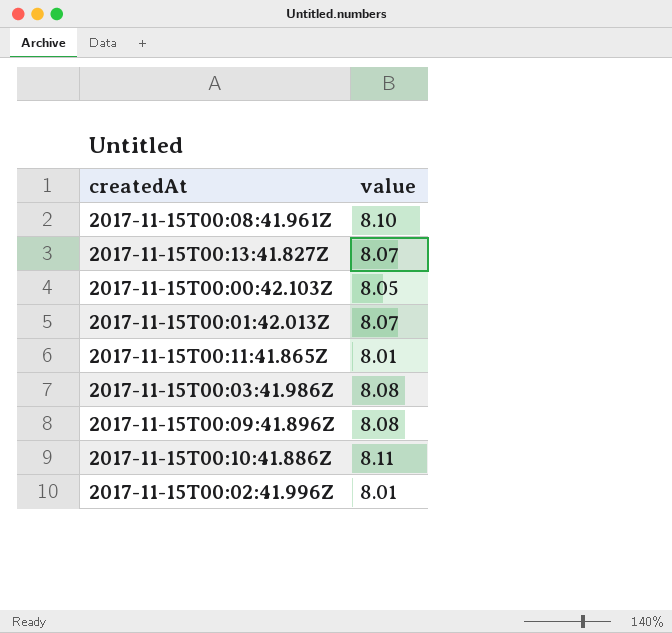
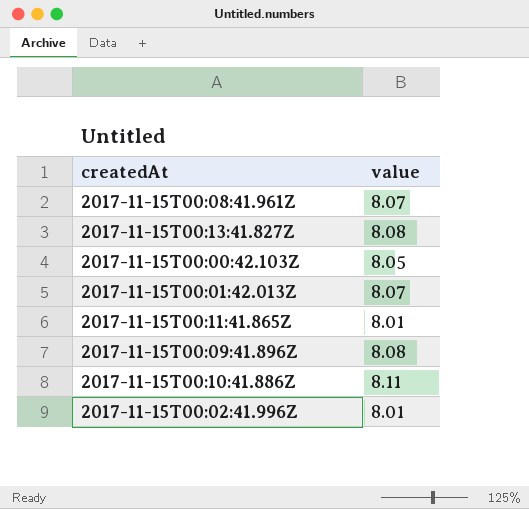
row 2017-11-15T00:03:41.986Z: 8.08 -> none
2017-11-15T00:08:41.961Z | value: 8.10 -> 8.07
2017-11-15T00:13:41.827Z | value: 8.07 -> 8.08

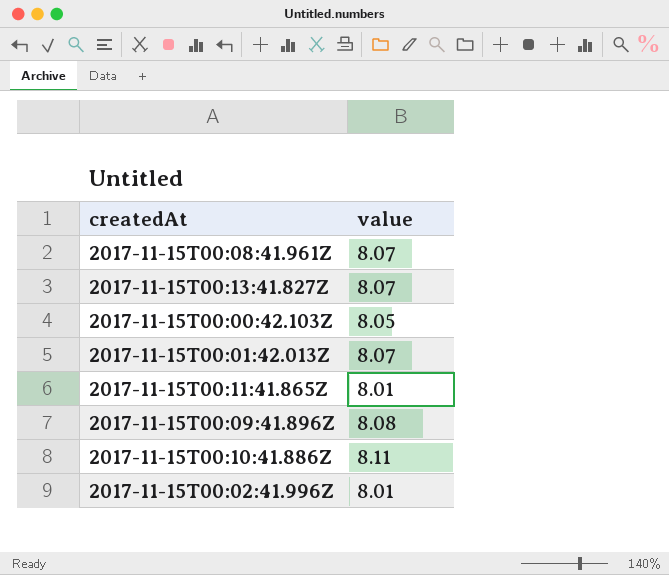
2017-11-15T00:13:41.827Z | value: 8.08 -> 8.07

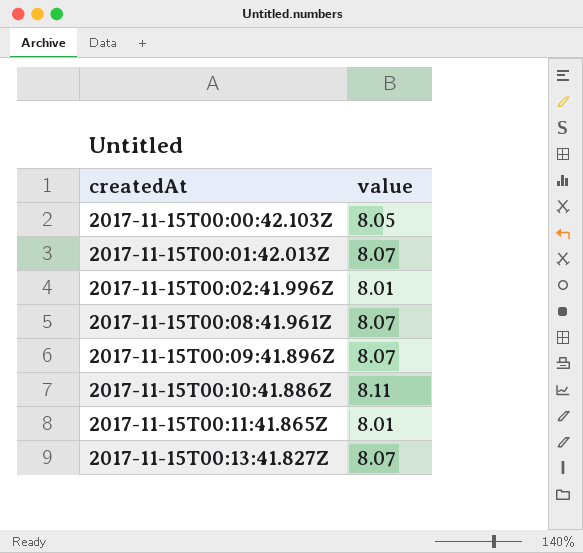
row order: none -> createdAt ascending
2017-11-15T00:09:41.896Z | value: 8.08 -> 8.07

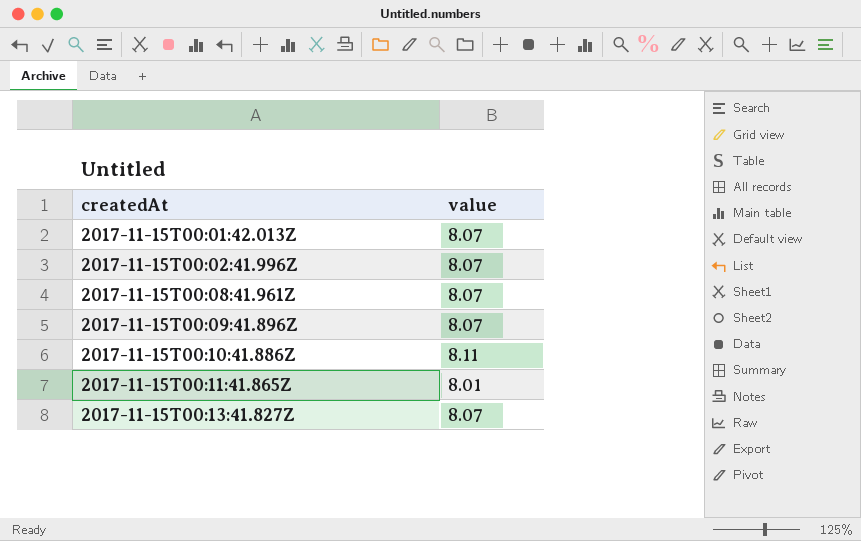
row 2017-11-15T00:00:42.103Z: 8.05 -> none
2017-11-15T00:02:41.996Z | value: 8.01 -> 8.07

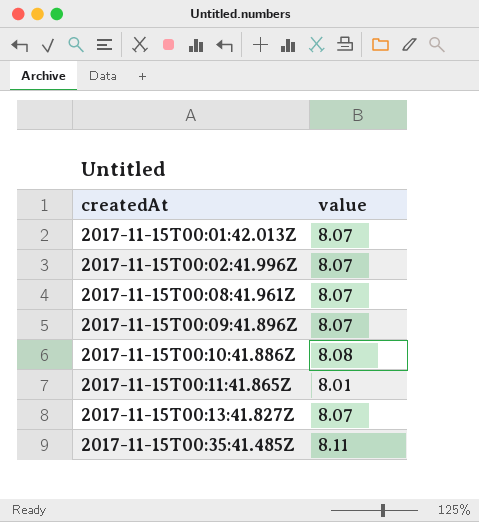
2017-11-15T00:10:41.886Z | value: 8.11 -> 8.08
row 2017-11-15T00:35:41.485Z: none -> 8.11

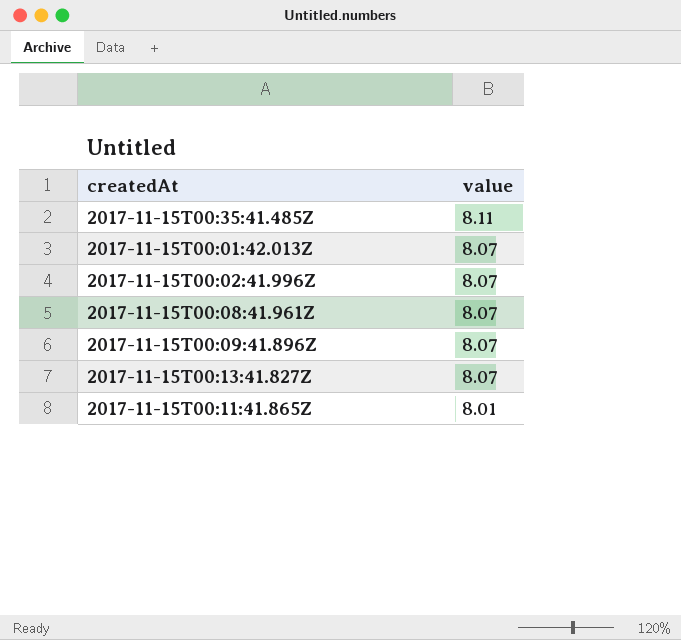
row order: createdAt ascending -> value descending
row 2017-11-15T00:10:41.886Z: 8.08 -> none

